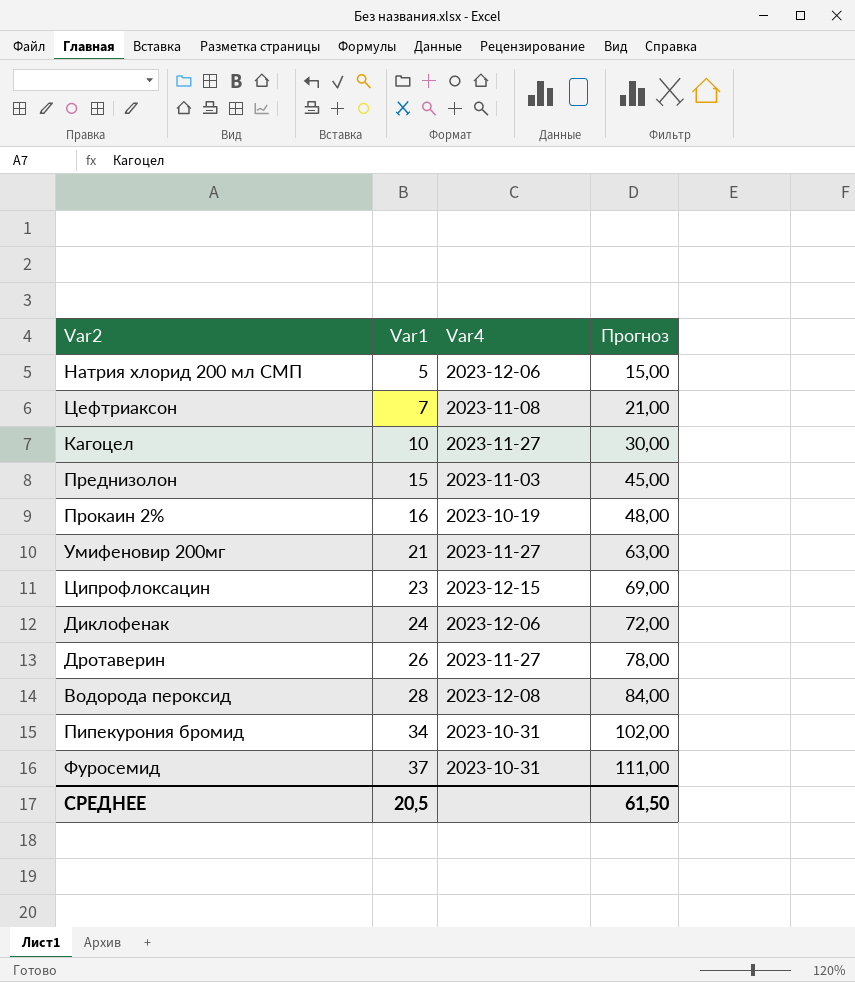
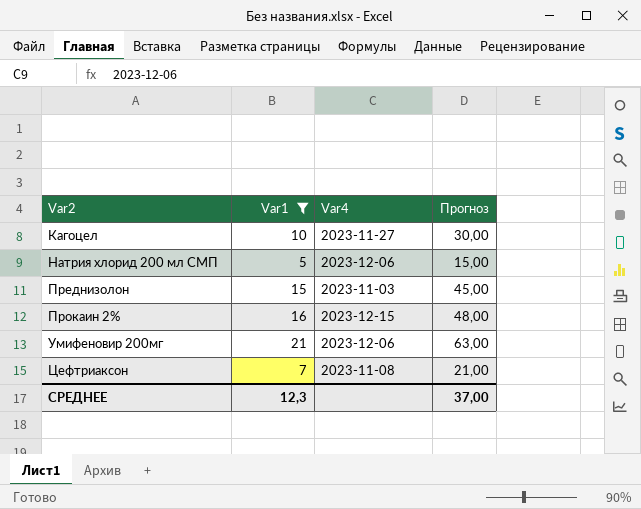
filter: none -> Var1 <= 21
row order: Var1 ascending -> Var2 ascending
Прокаин 2% | Var4: 2023-10-19 -> 2023-12-15
Умифеновир 200мг | Var4: 2023-11-27 -> 2023-12-06
СРЕДНЕЕ | Var1: 20,5 -> 12,3
СРЕДНЕЕ | Прогноз: 61,50 -> 37,00

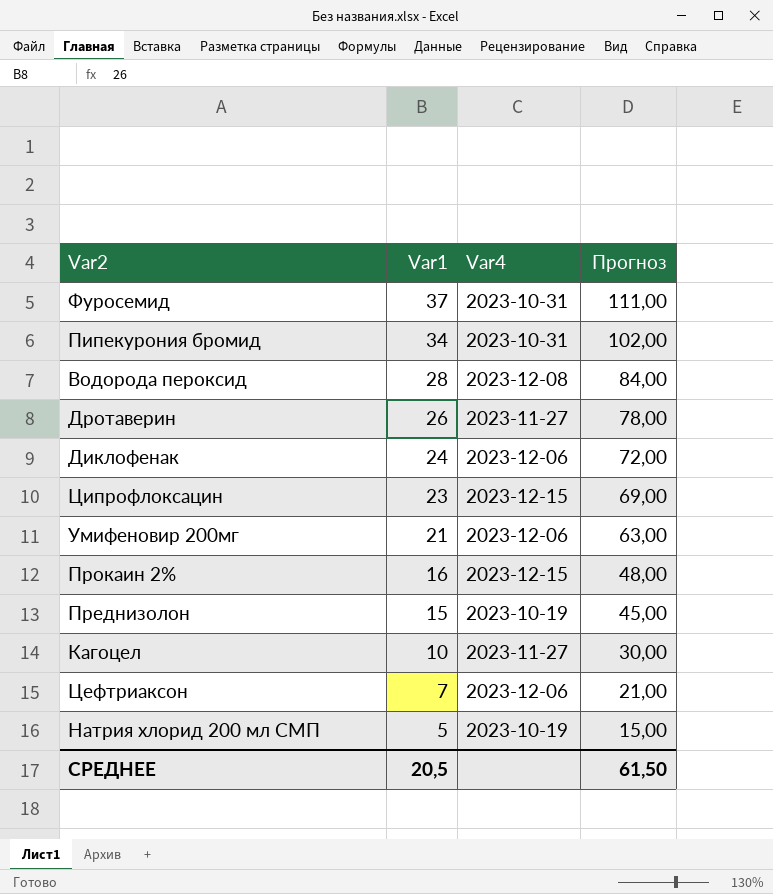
filter: Var1 <= 21 -> none
row order: Var2 ascending -> Var1 descending
Преднизолон | Var4: 2023-11-03 -> 2023-10-19
Цефтриаксон | Var4: 2023-11-08 -> 2023-12-06
Натрия хлорид 200 мл СМП | Var4: 2023-12-06 -> 2023-10-19
СРЕДНЕЕ | Var1: 12,3 -> 20,5
СРЕДНЕЕ | Прогноз: 37,00 -> 61,50

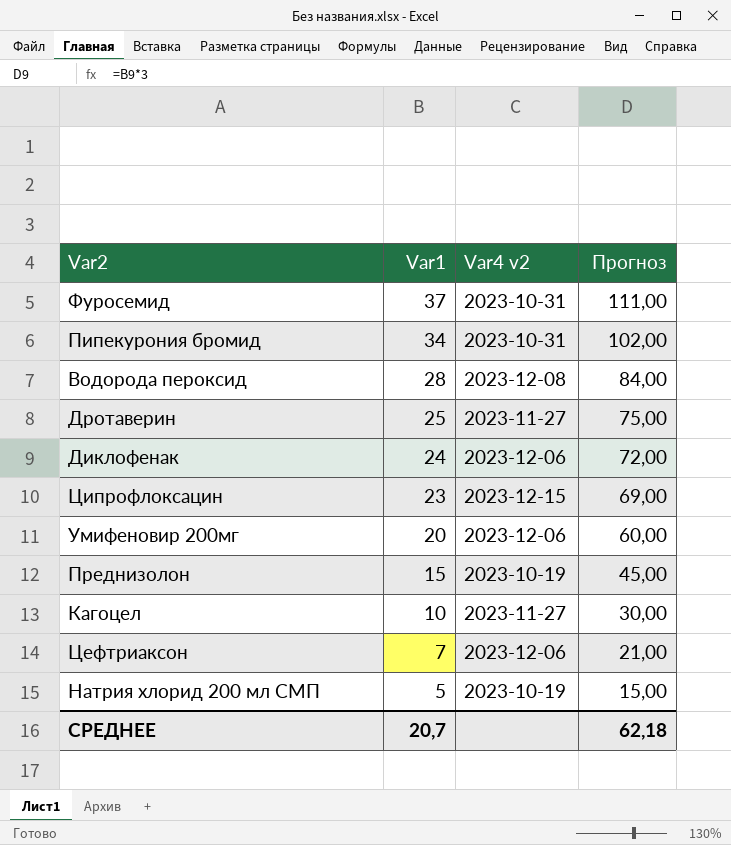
column name: Var4 -> Var4 v2
row Прокаин 2%: 16 | 2023-12-15 | 48,00 -> none
Дротаверин | Var1: 26 -> 25
Дротаверин | Прогноз: 78,00 -> 75,00
Умифеновир 200мг | Var1: 21 -> 20
Умифеновир 200мг | Прогноз: 63,00 -> 60,00
СРЕДНЕЕ | Var1: 20,5 -> 20,7
СРЕДНЕЕ | Прогноз: 61,50 -> 62,18

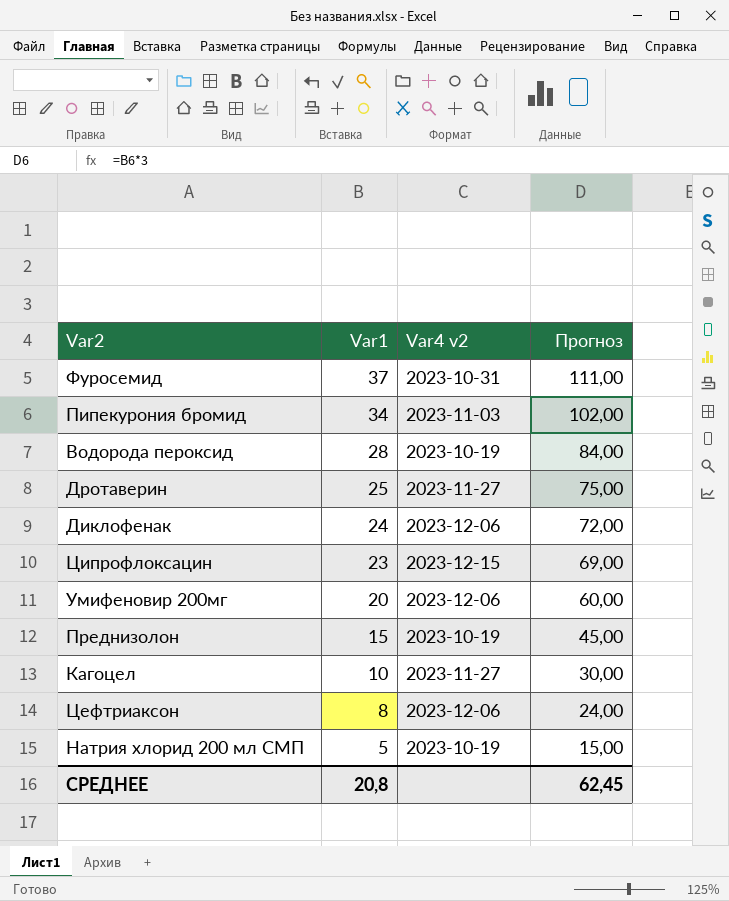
Пипекурония бромид | Var4 v2: 2023-10-31 -> 2023-11-03
Водорода пероксид | Var4 v2: 2023-12-08 -> 2023-10-19
Цефтриаксон | Var1: 7 -> 8
Цефтриаксон | Прогноз: 21,00 -> 24,00
СРЕДНЕЕ | Var1: 20,7 -> 20,8
СРЕДНЕЕ | Прогноз: 62,18 -> 62,45

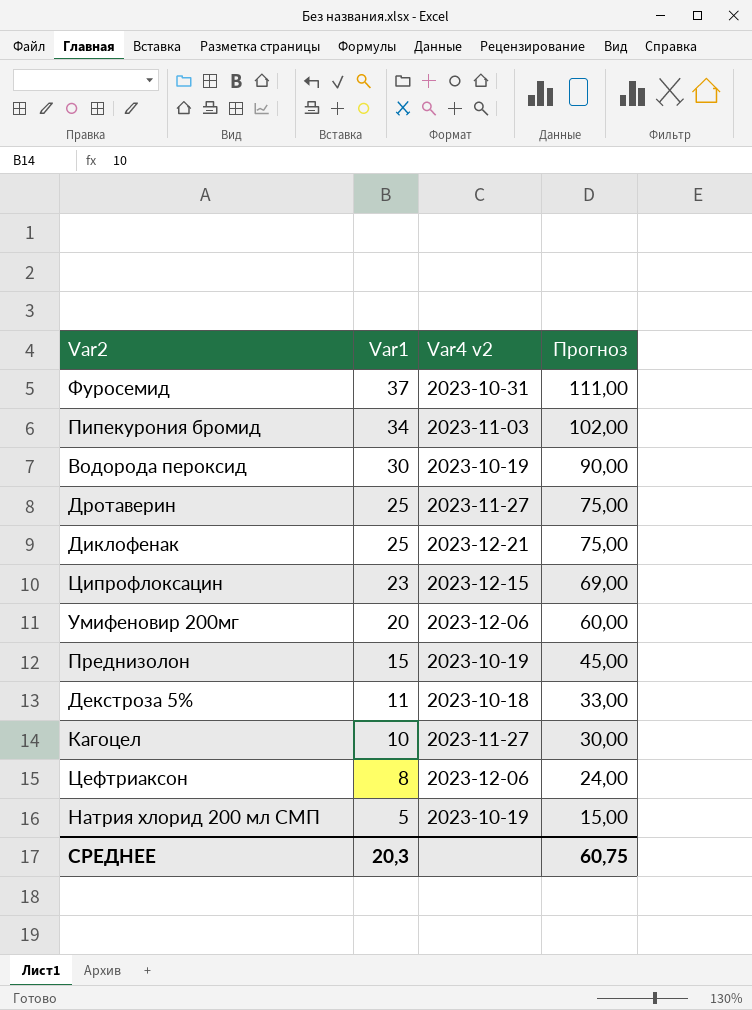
Водорода пероксид | Var1: 28 -> 30
Водорода пероксид | Прогноз: 84,00 -> 90,00
Диклофенак | Var1: 24 -> 25
Диклофенак | Var4 v2: 2023-12-06 -> 2023-12-21
Диклофенак | Прогноз: 72,00 -> 75,00
row Декстроза 5%: none -> 11 | 2023-10-18 | 33,00
СРЕДНЕЕ | Var1: 20,8 -> 20,3
СРЕДНЕЕ | Прогноз: 62,45 -> 60,75

